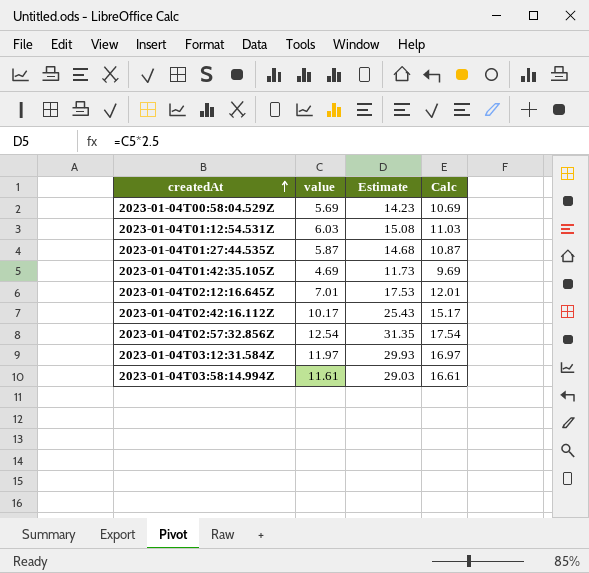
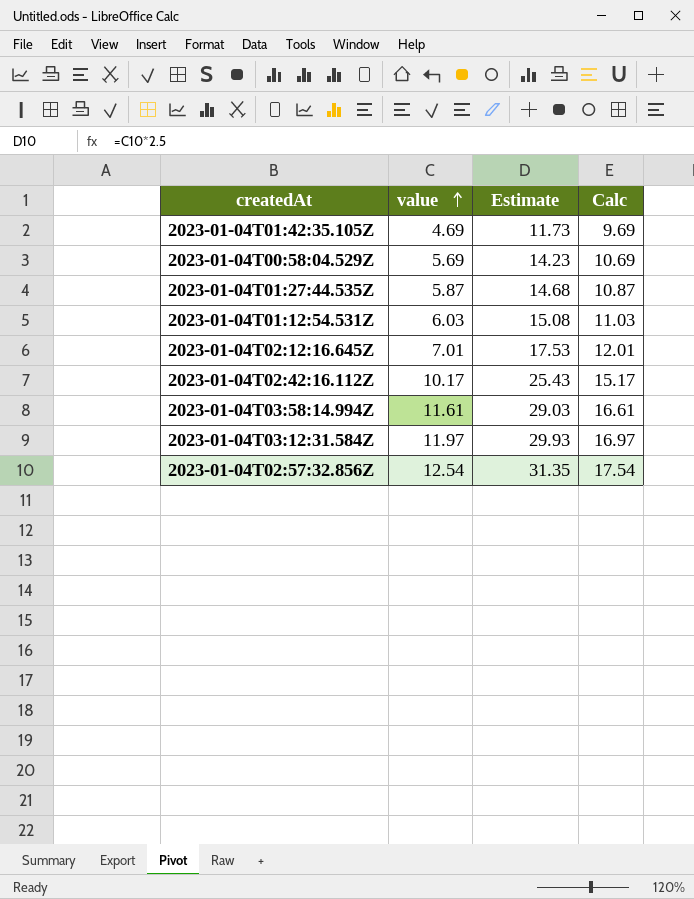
row order: createdAt ascending -> value ascending

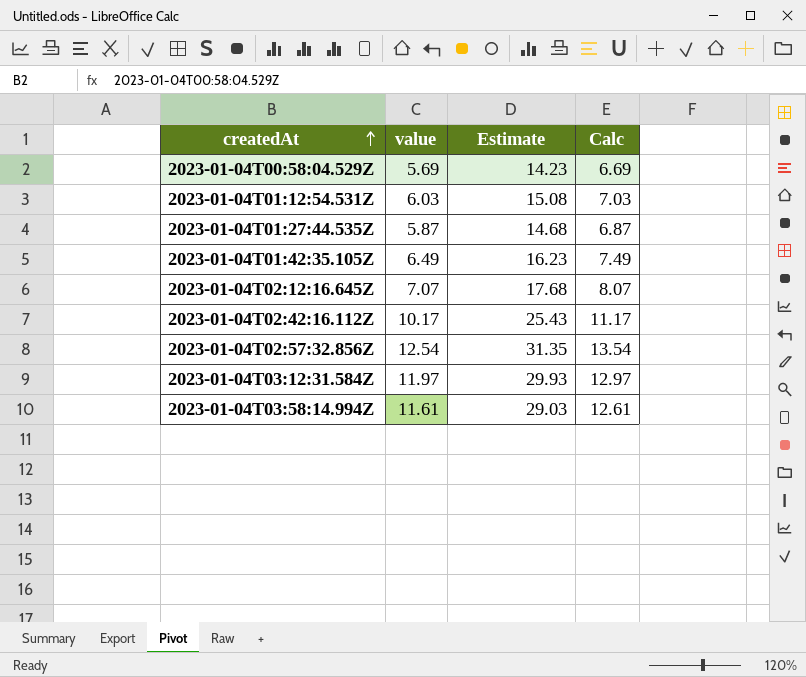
row order: value ascending -> createdAt ascending
column Calc | formula: [value] + 5 -> [value] + 1
2023-01-04T01:42:35.105Z | value: 4.69 -> 6.49
2023-01-04T01:42:35.105Z | Estimate: 11.73 -> 16.23
2023-01-04T02:12:16.645Z | value: 7.01 -> 7.07
2023-01-04T02:12:16.645Z | Estimate: 17.53 -> 17.68

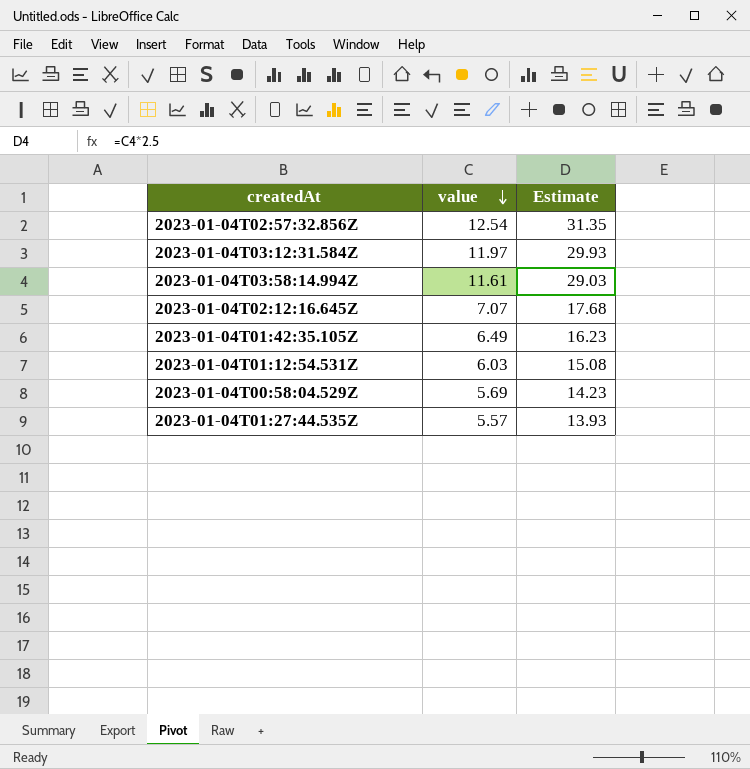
row order: createdAt ascending -> value descending
column Calc | formula: [value] + 1 -> none
row 2023-01-04T02:42:16.112Z: 10.17 | 25.43 | 11.17 -> none
2023-01-04T01:27:44.535Z | value: 5.87 -> 5.57
2023-01-04T01:27:44.535Z | Estimate: 14.68 -> 13.93

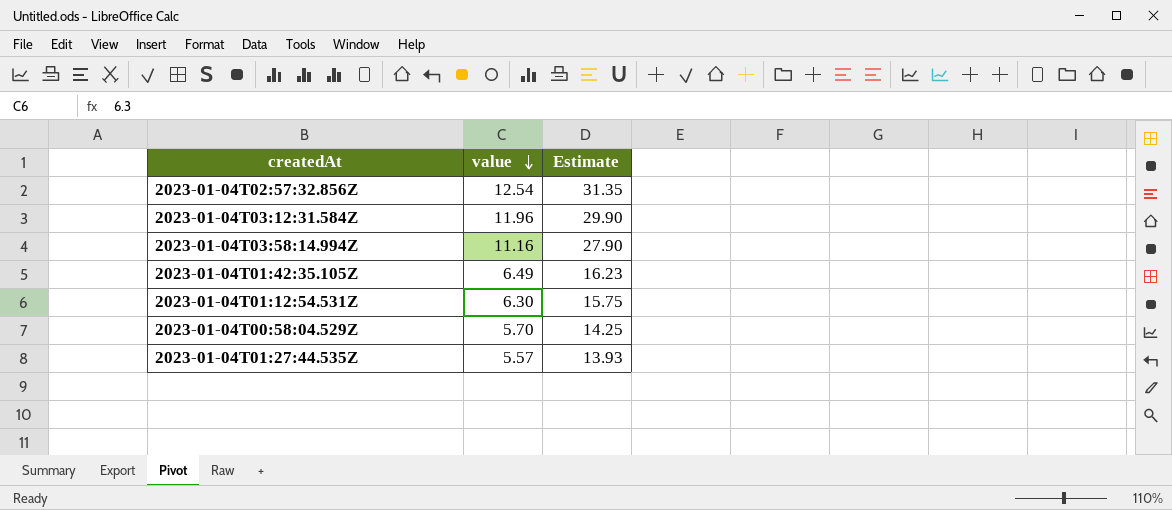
row 2023-01-04T02:12:16.645Z: 7.07 | 17.68 -> none
2023-01-04T03:12:31.584Z | value: 11.97 -> 11.96
2023-01-04T03:12:31.584Z | Estimate: 29.93 -> 29.90
2023-01-04T03:58:14.994Z | value: 11.61 -> 11.16
2023-01-04T03:58:14.994Z | Estimate: 29.03 -> 27.90
2023-01-04T01:12:54.531Z | value: 6.03 -> 6.30
2023-01-04T01:12:54.531Z | Estimate: 15.08 -> 15.75
2023-01-04T00:58:04.529Z | value: 5.69 -> 5.70
2023-01-04T00:58:04.529Z | Estimate: 14.23 -> 14.25

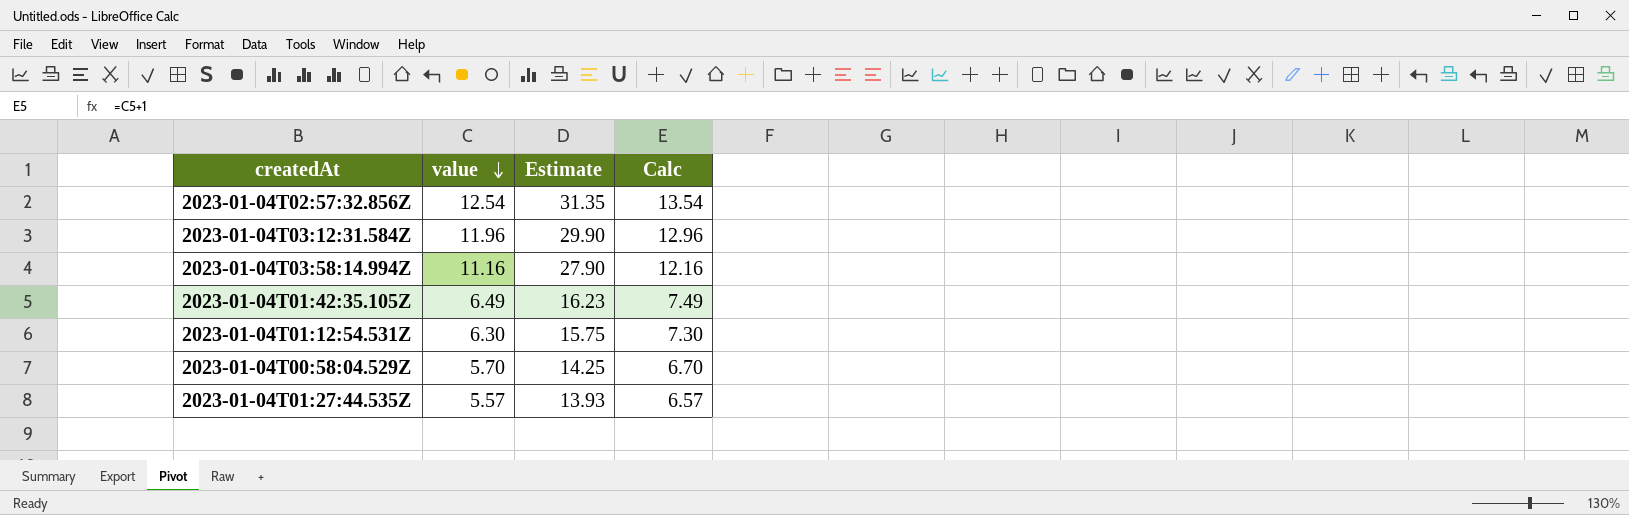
column Calc | formula: none -> [value] + 1

